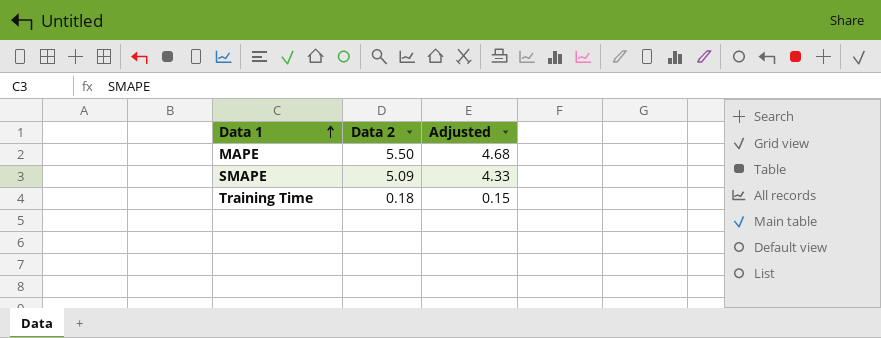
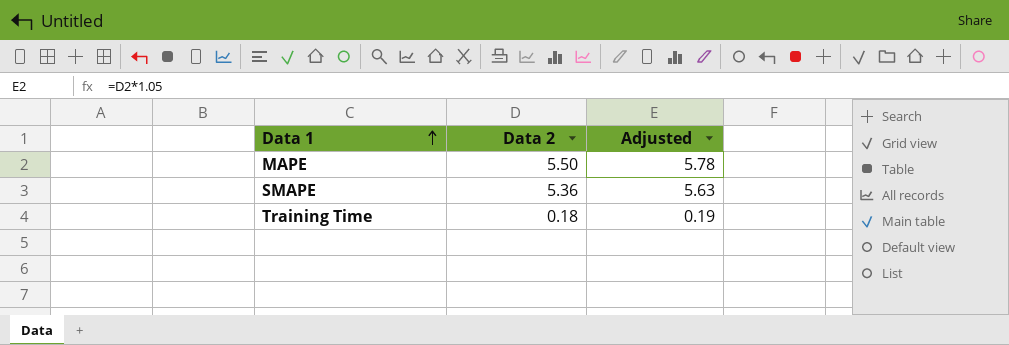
column Adjusted | formula: [Data 2] * 0.85 -> [Data 2] * 1.05
SMAPE | Data 2: 5.09 -> 5.36

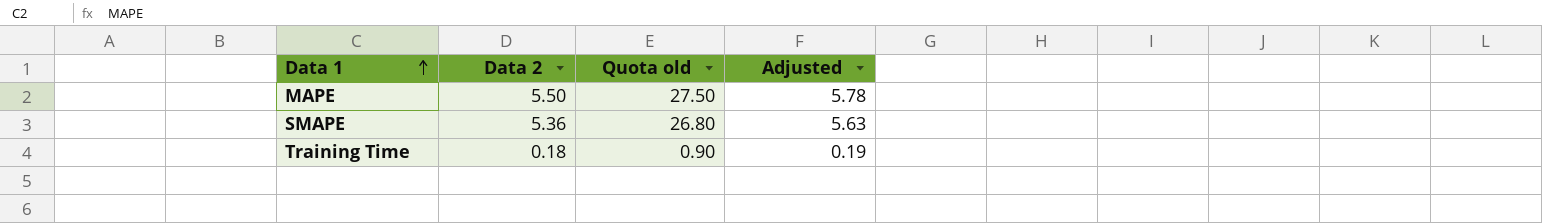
column Quota old | formula: none -> [Data 2] * 5

